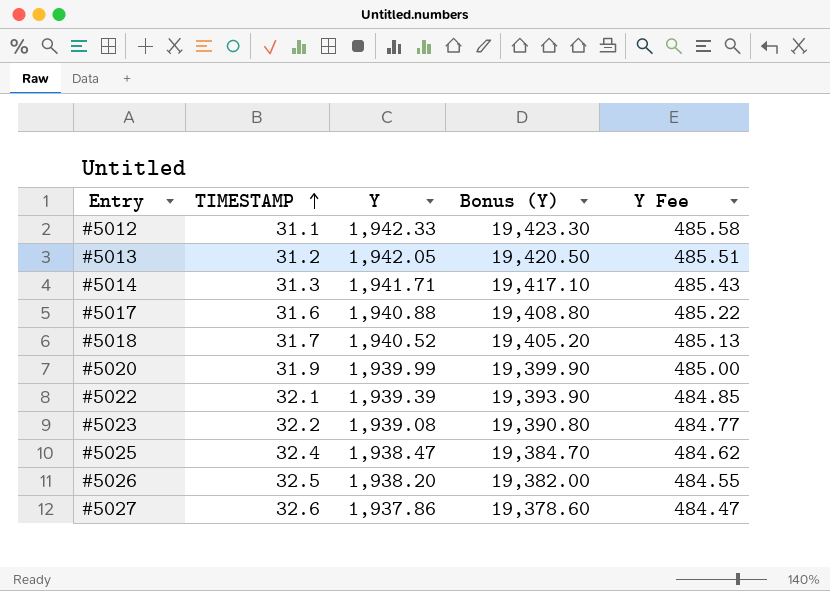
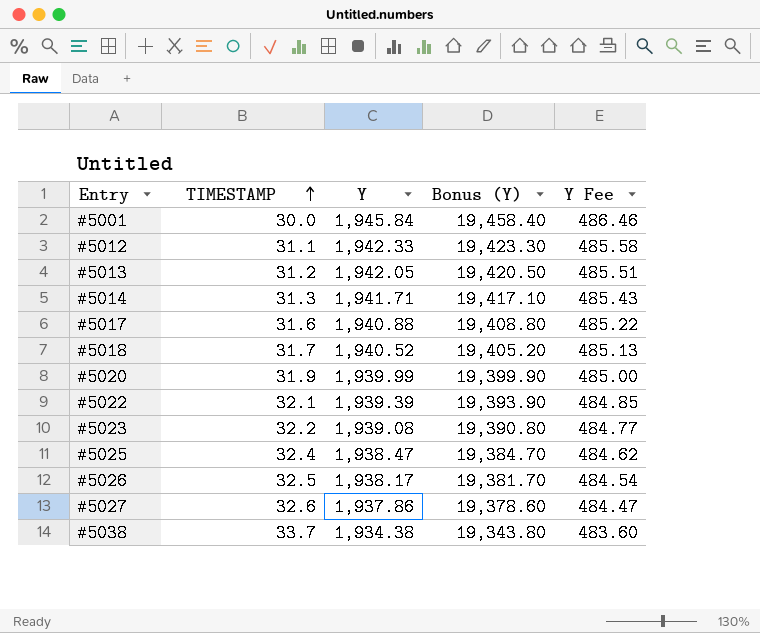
row #5001: none -> 30.0 | 1,945.84 | 19,458.40 | 486.46
#5026 | Y: 1,938.20 -> 1,938.17
#5026 | Bonus (Y): 19,382.00 -> 19,381.70
#5026 | Y Fee: 484.55 -> 484.54
row #5038: none -> 33.7 | 1,934.38 | 19,343.80 | 483.60

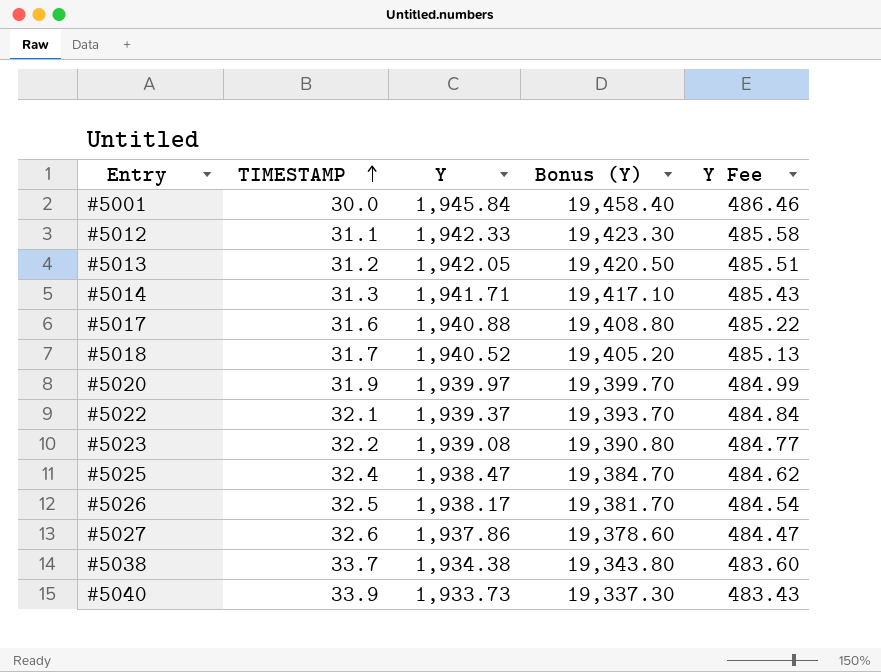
#5020 | Y: 1,939.99 -> 1,939.97
#5020 | Bonus (Y): 19,399.90 -> 19,399.70
#5020 | Y Fee: 485.00 -> 484.99
#5022 | Y: 1,939.39 -> 1,939.37
#5022 | Bonus (Y): 19,393.90 -> 19,393.70
#5022 | Y Fee: 484.85 -> 484.84
row #5040: none -> 33.9 | 1,933.73 | 19,337.30 | 483.43

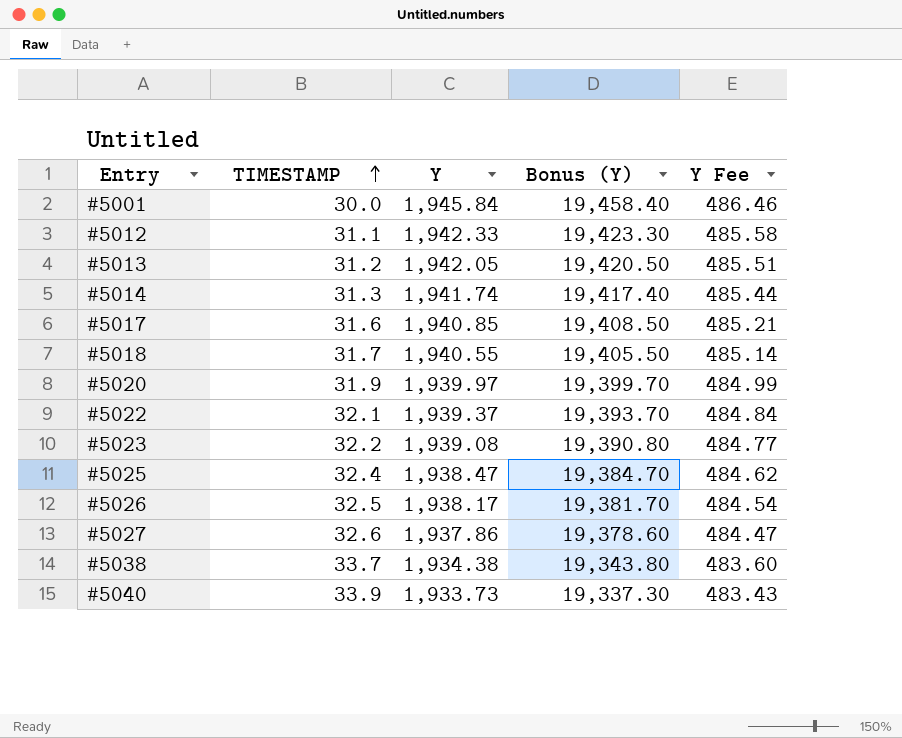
#5014 | Y: 1,941.71 -> 1,941.74
#5014 | Bonus (Y): 19,417.10 -> 19,417.40
#5014 | Y Fee: 485.43 -> 485.44
#5017 | Y: 1,940.88 -> 1,940.85
#5017 | Bonus (Y): 19,408.80 -> 19,408.50
#5017 | Y Fee: 485.22 -> 485.21
#5018 | Y: 1,940.52 -> 1,940.55
#5018 | Bonus (Y): 19,405.20 -> 19,405.50
#5018 | Y Fee: 485.13 -> 485.14

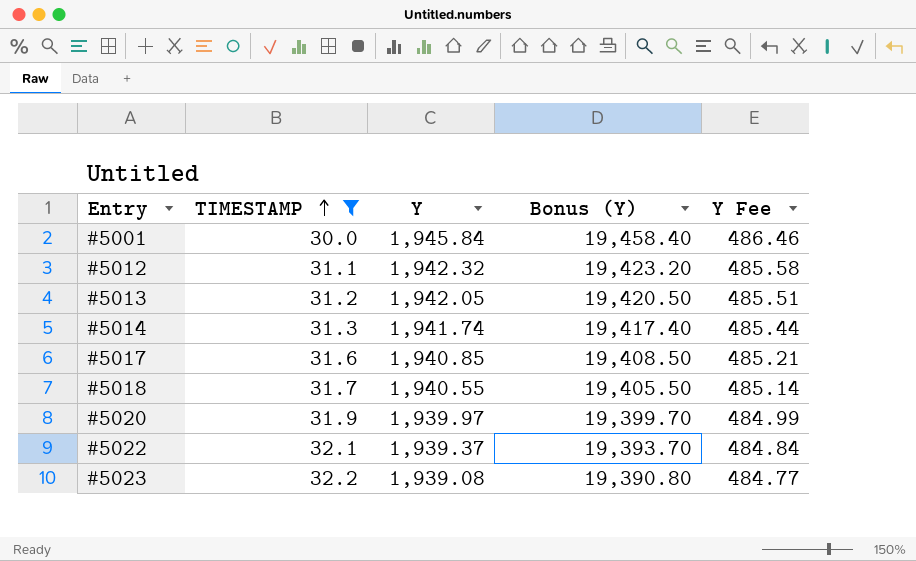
filter: none -> TIMESTAMP <= 32.2
#5012 | Y: 1,942.33 -> 1,942.32
#5012 | Bonus (Y): 19,423.30 -> 19,423.20

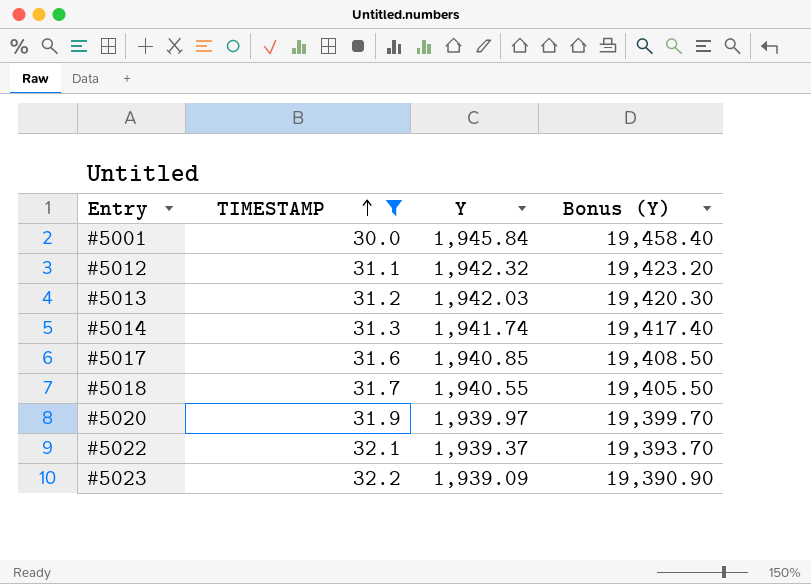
column Y Fee | formula: [Y] * 0.25 -> none
#5013 | Y: 1,942.05 -> 1,942.03
#5013 | Bonus (Y): 19,420.50 -> 19,420.30
#5023 | Y: 1,939.08 -> 1,939.09
#5023 | Bonus (Y): 19,390.80 -> 19,390.90

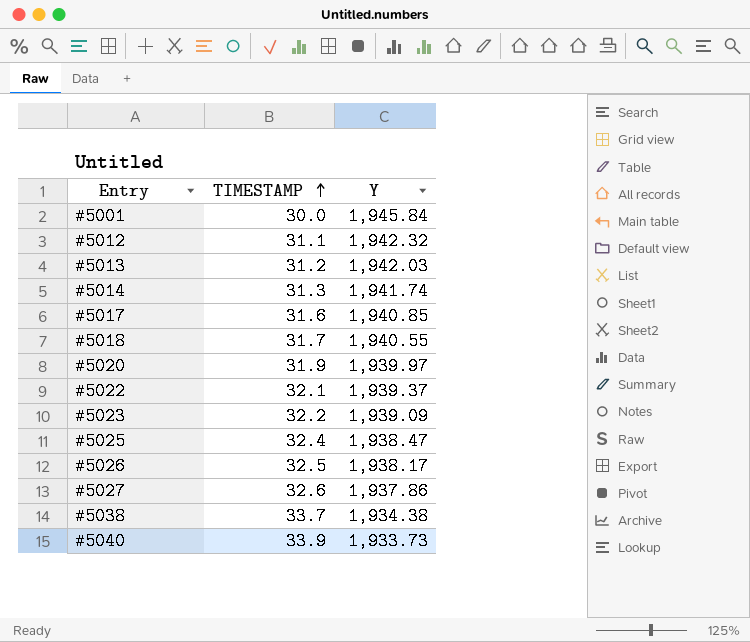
filter: TIMESTAMP <= 32.2 -> none
column Bonus (Y) | formula: [Y] * 10 -> none

